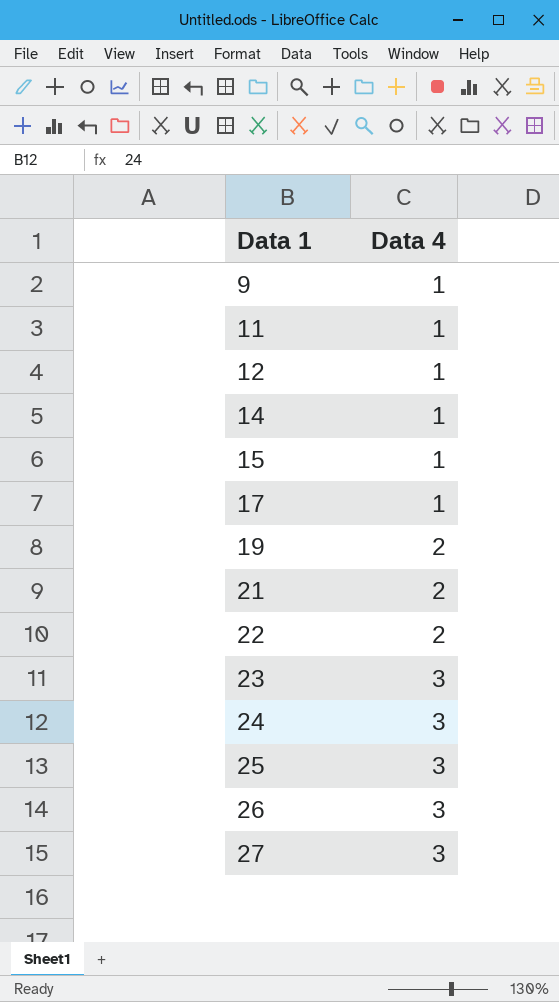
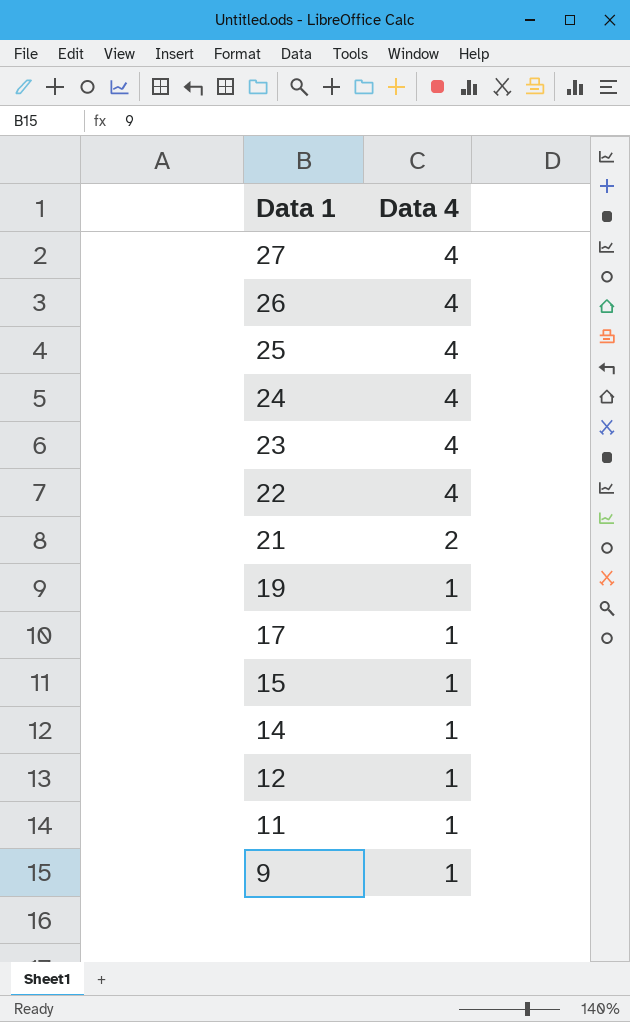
row order: Data 1 ascending -> Data 1 descending
27 | Data 4: 3 -> 4
26 | Data 4: 3 -> 4
25 | Data 4: 3 -> 4
24 | Data 4: 3 -> 4
23 | Data 4: 3 -> 4
22 | Data 4: 2 -> 4
19 | Data 4: 2 -> 1

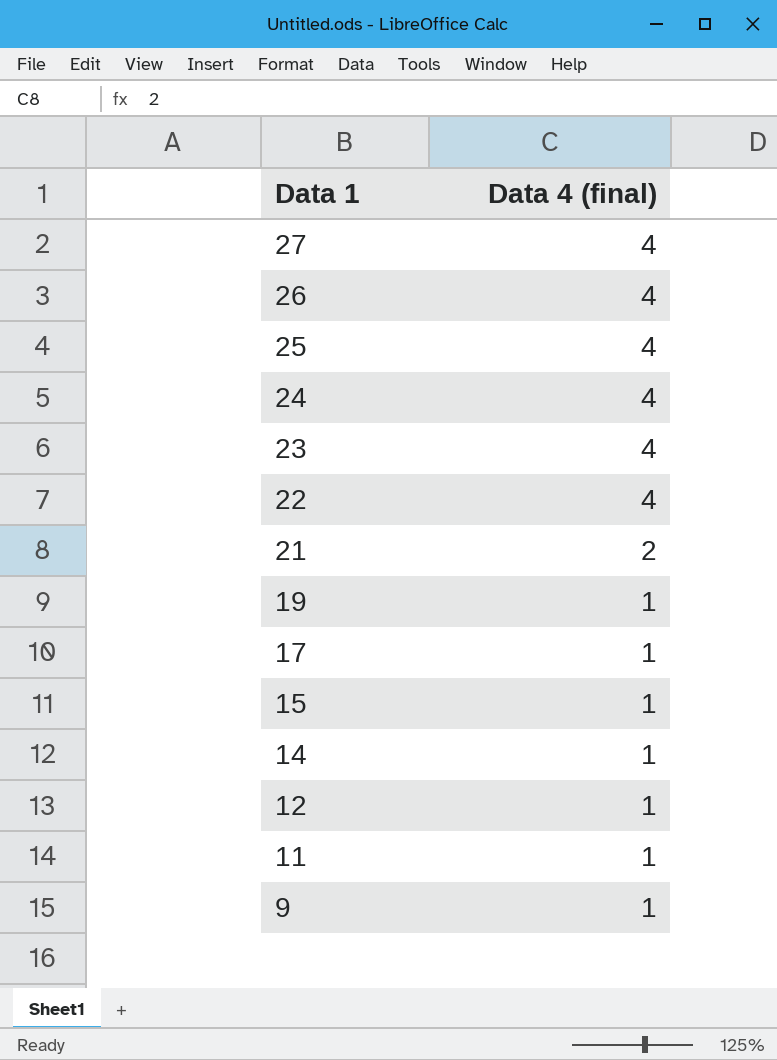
column name: Data 4 -> Data 4 (final)

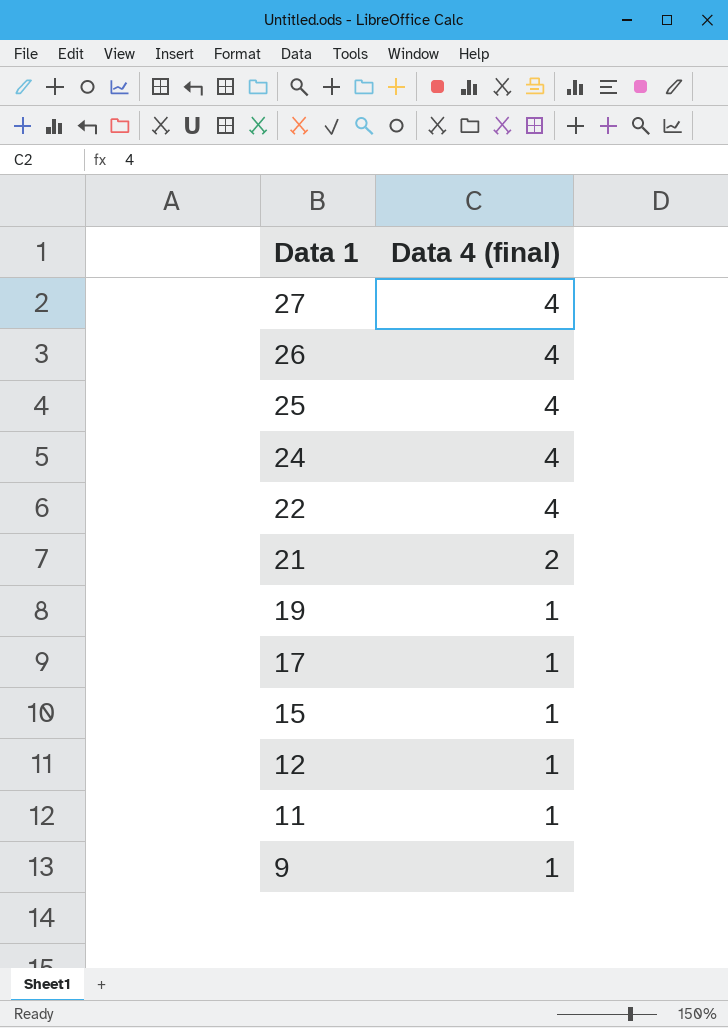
row 23: 4 -> none
row 14: 1 -> none

